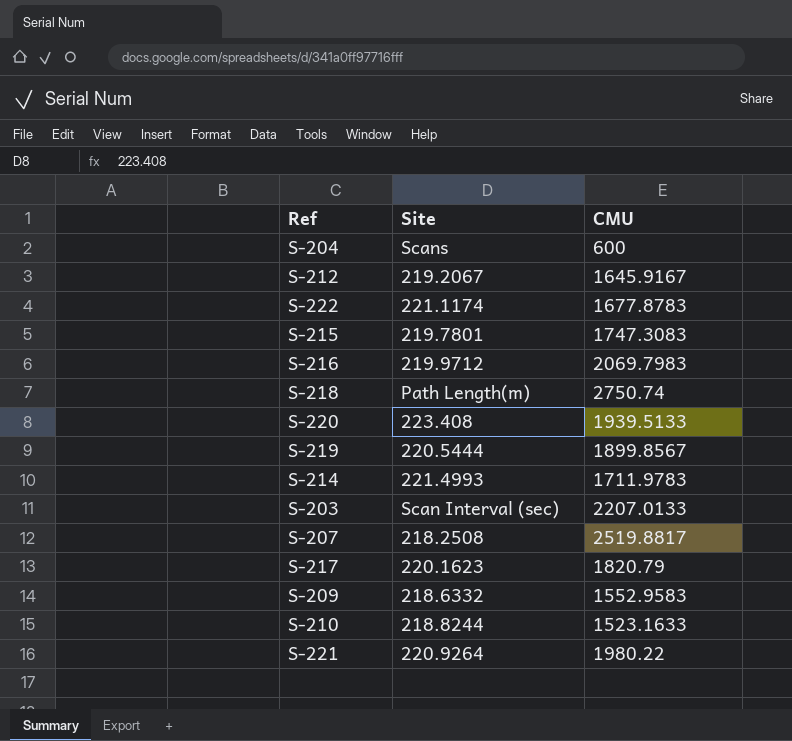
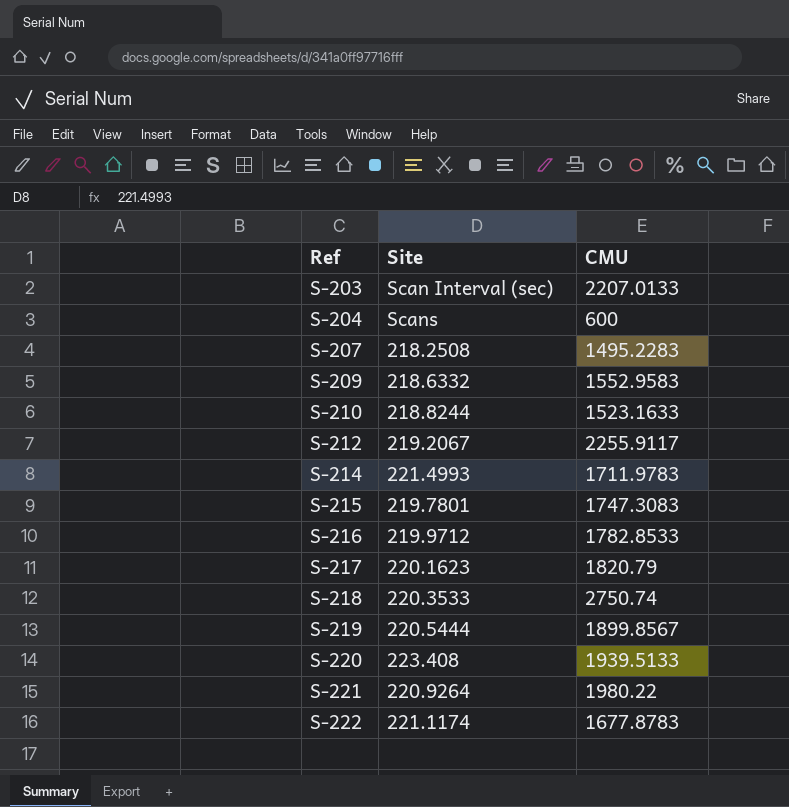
row order: none -> Ref ascending
S-207 | CMU: 2519.8817 -> 1495.2283
S-212 | CMU: 1645.9167 -> 2255.9117
S-216 | CMU: 2069.7983 -> 1782.8533
S-218 | Site: Path Length(m) -> 220.3533

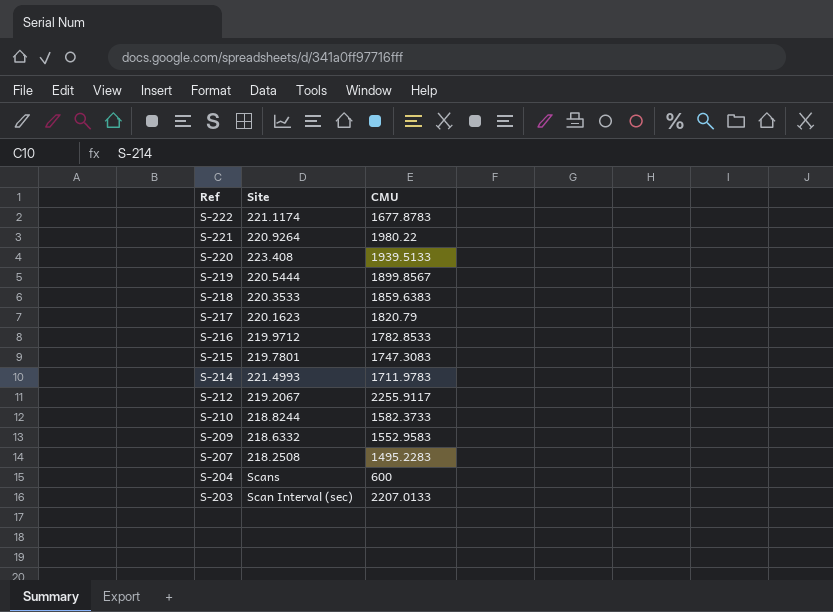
row order: Ref ascending -> Ref descending
S-218 | CMU: 2750.74 -> 1859.6383
S-210 | CMU: 1523.1633 -> 1582.3733

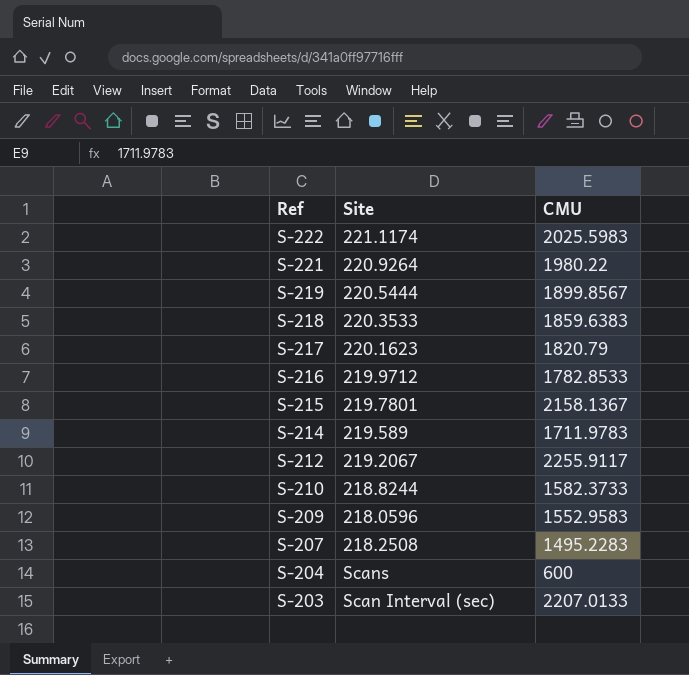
row S-220: 223.408 | 1939.5133 -> none
S-222 | CMU: 1677.8783 -> 2025.5983
S-215 | CMU: 1747.3083 -> 2158.1367
S-214 | Site: 221.4993 -> 219.589
S-209 | Site: 218.6332 -> 218.0596

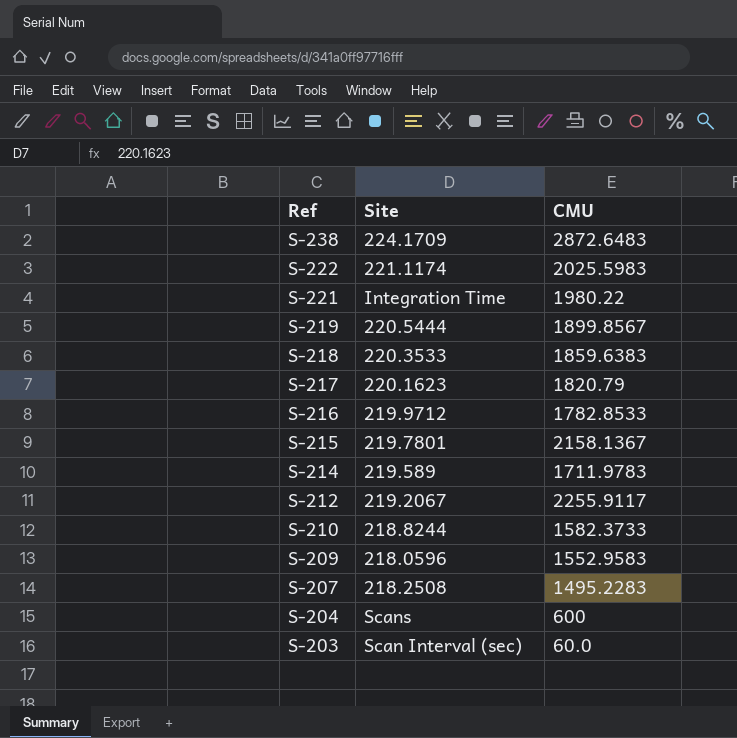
row S-238: none -> 224.1709 | 2872.6483
S-221 | Site: 220.9264 -> Integration Time
S-203 | CMU: 2207.0133 -> 60.0

